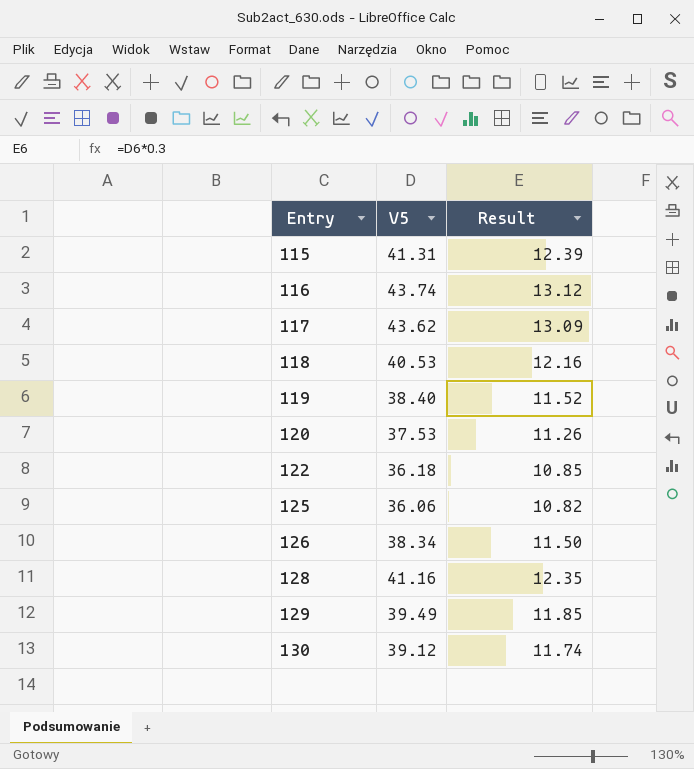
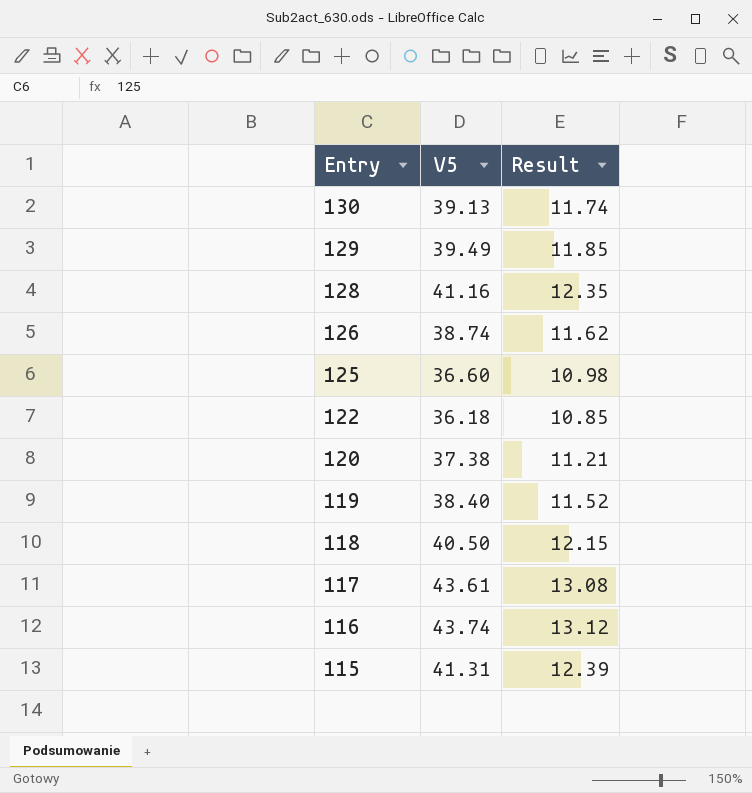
row order: Entry ascending -> Entry descending
130 | V5: 39.12 -> 39.13
126 | V5: 38.34 -> 38.74
126 | Result: 11.50 -> 11.62
125 | V5: 36.06 -> 36.60
125 | Result: 10.82 -> 10.98
120 | V5: 37.53 -> 37.38
120 | Result: 11.26 -> 11.21
118 | V5: 40.53 -> 40.50
118 | Result: 12.16 -> 12.15
117 | V5: 43.62 -> 43.61
117 | Result: 13.09 -> 13.08

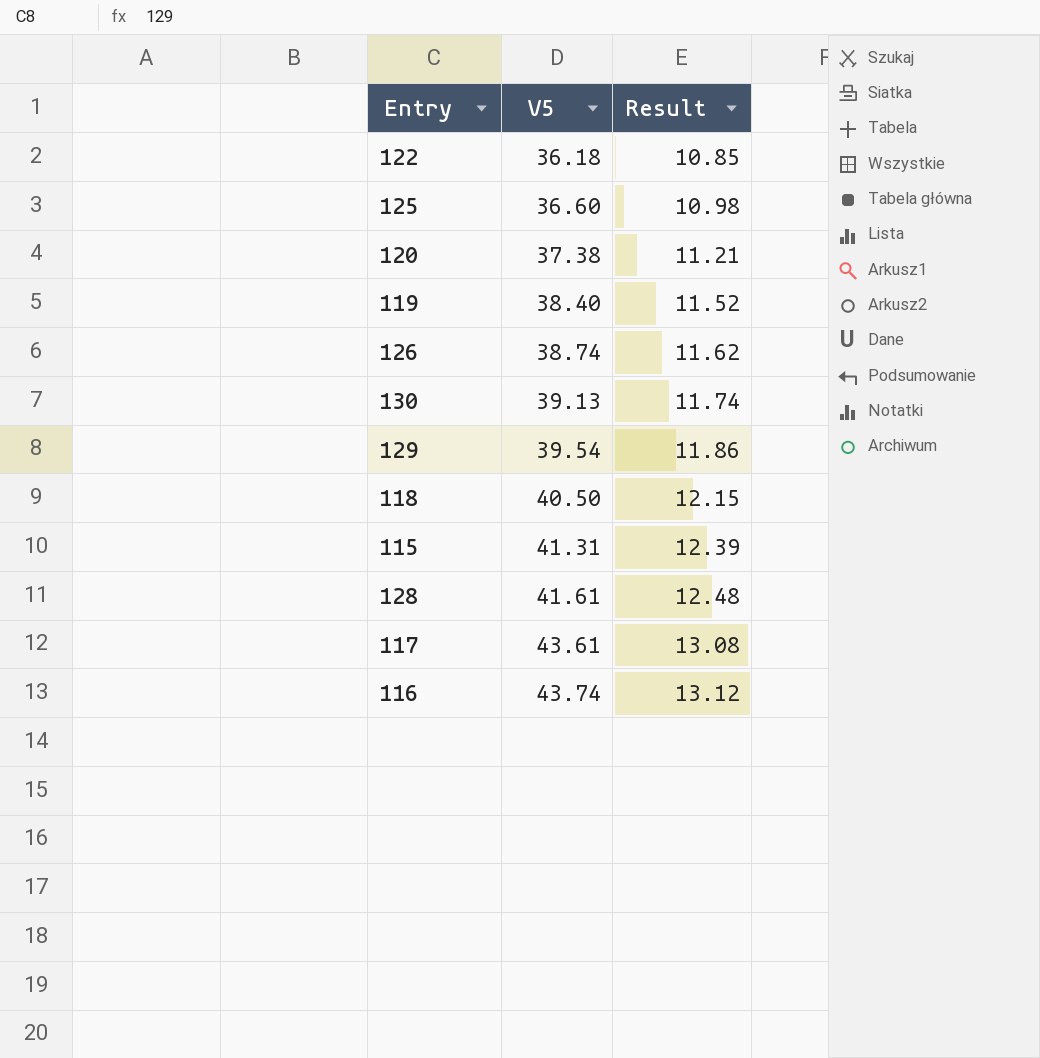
row order: Entry descending -> V5 ascending
129 | V5: 39.49 -> 39.54
129 | Result: 11.85 -> 11.86
128 | V5: 41.16 -> 41.61
128 | Result: 12.35 -> 12.48

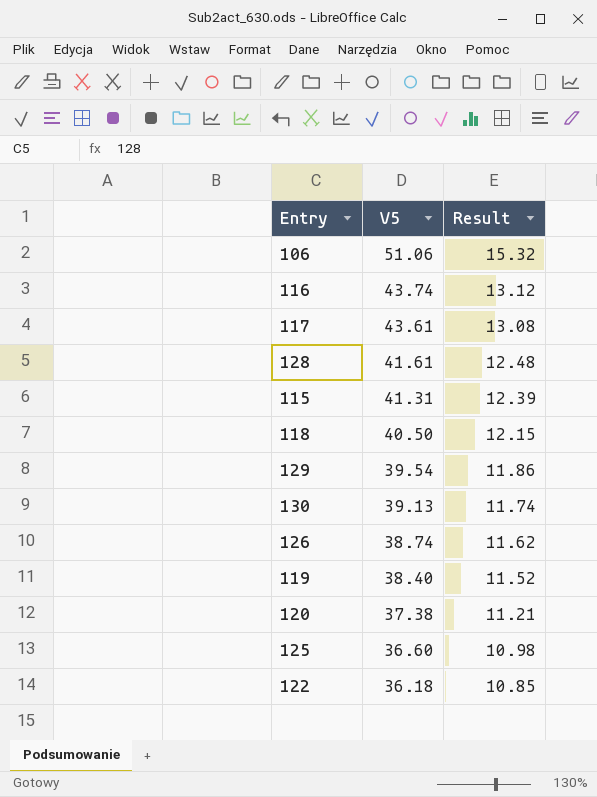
row order: V5 ascending -> V5 descending
row 106: none -> 51.06 | 15.32

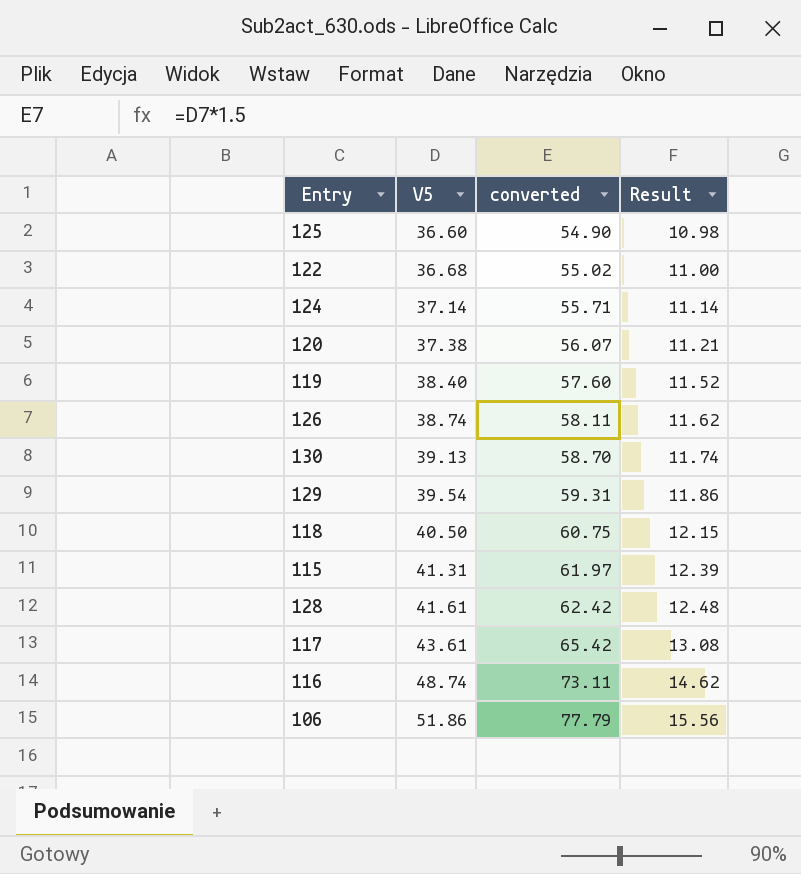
row order: V5 descending -> V5 ascending
column converted | formula: none -> [V5] * 1.5
122 | V5: 36.18 -> 36.68
122 | Result: 10.85 -> 11.00
row 124: none -> 37.14 | 55.71 | 11.14
116 | V5: 43.74 -> 48.74
116 | Result: 13.12 -> 14.62
106 | V5: 51.06 -> 51.86
106 | Result: 15.32 -> 15.56

